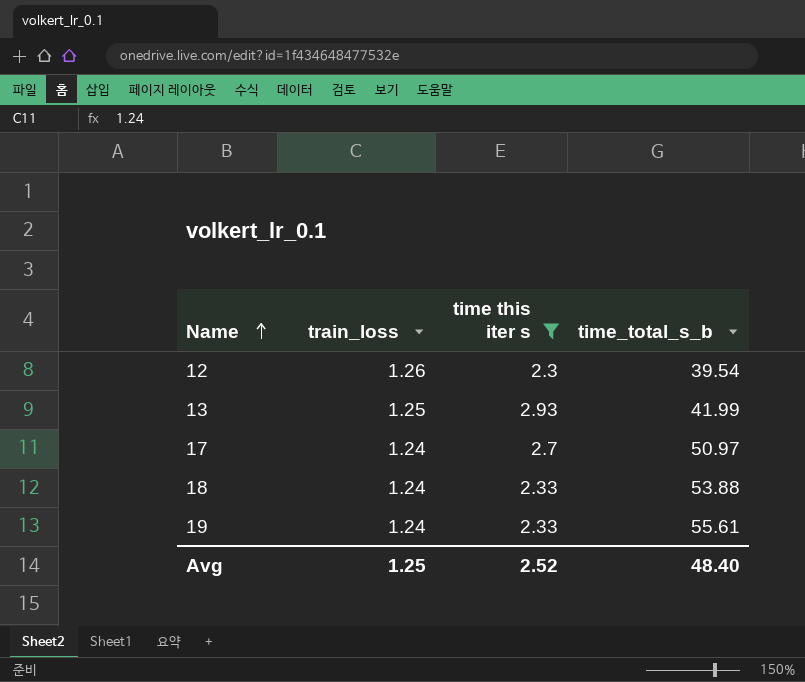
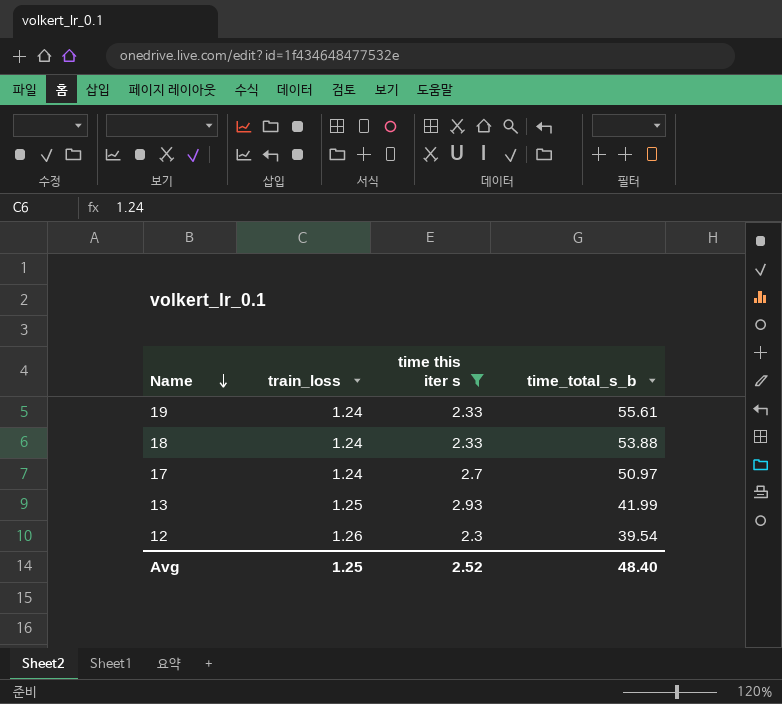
row order: Name ascending -> Name descending

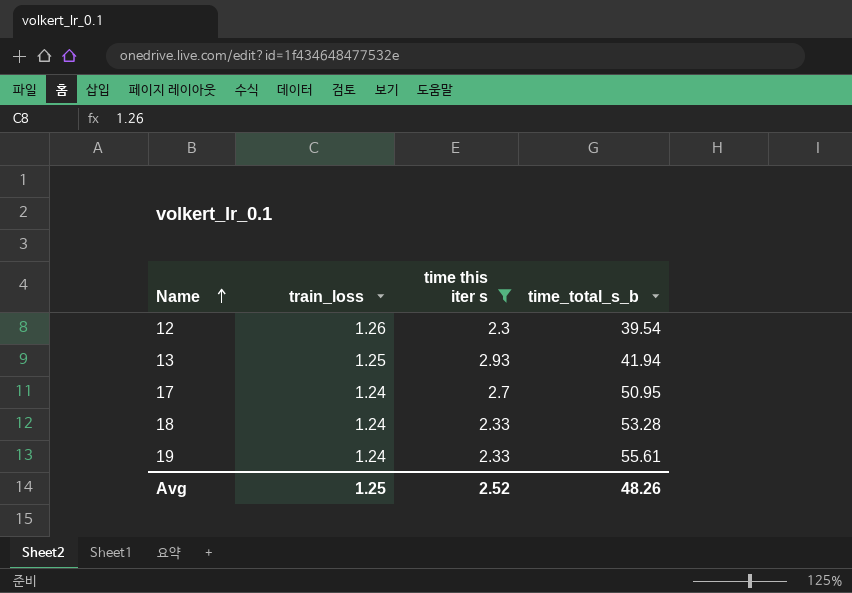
row order: Name descending -> Name ascending
13 | time_total_s_b: 41.99 -> 41.94
17 | time_total_s_b: 50.97 -> 50.95
18 | time_total_s_b: 53.88 -> 53.28
Avg | time_total_s_b: 48.40 -> 48.26

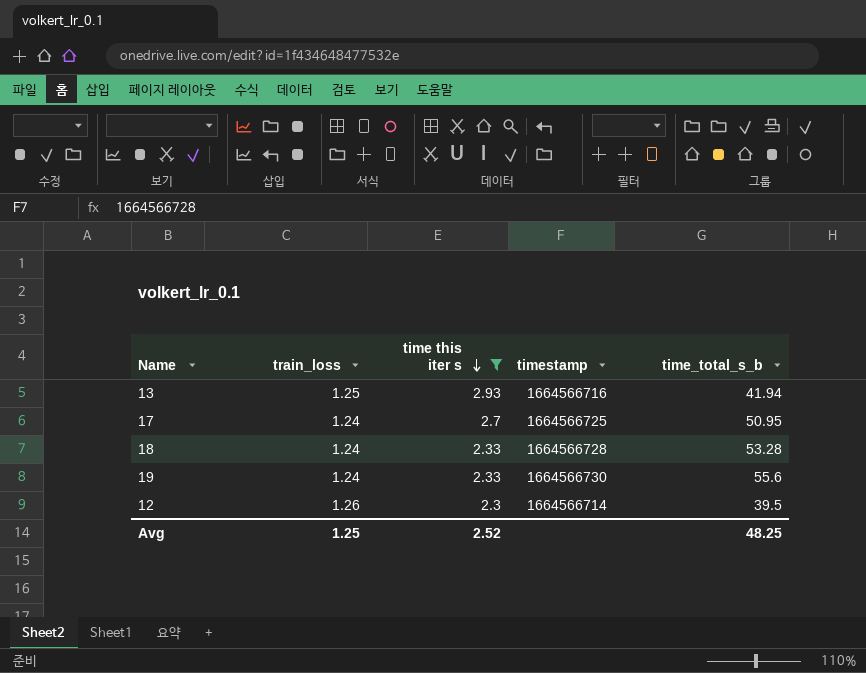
row order: Name ascending -> time this iter s descending
column timestamp | position: none -> 4
19 | time_total_s_b: 55.61 -> 55.6
12 | time_total_s_b: 39.54 -> 39.5
Avg | time_total_s_b: 48.26 -> 48.25

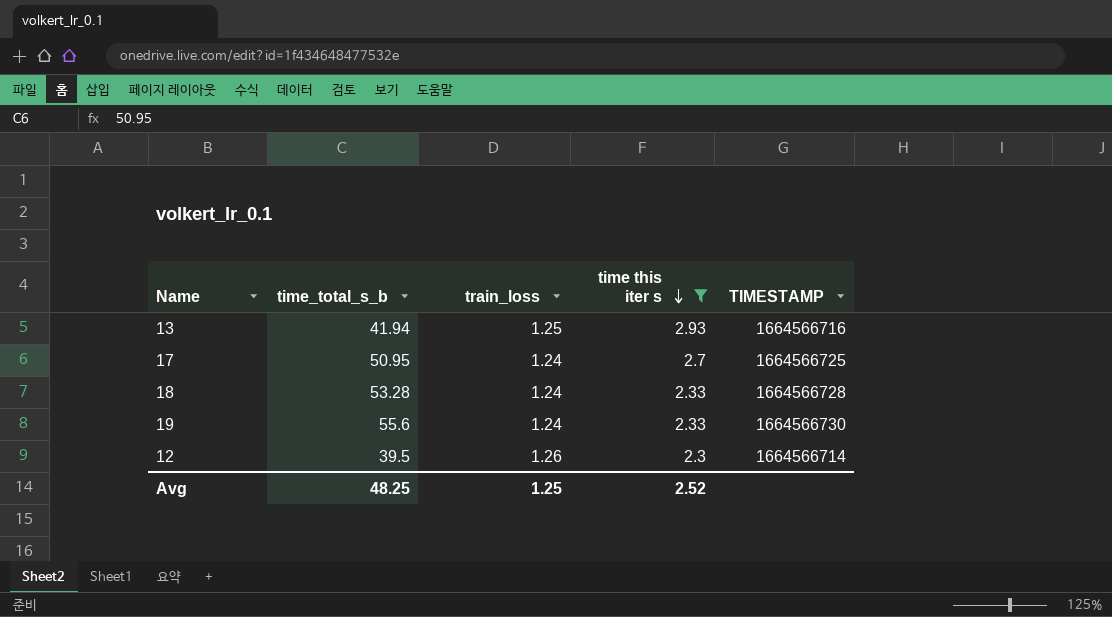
column time_total_s_b | position: 5 -> 2
column name: timestamp -> TIMESTAMP

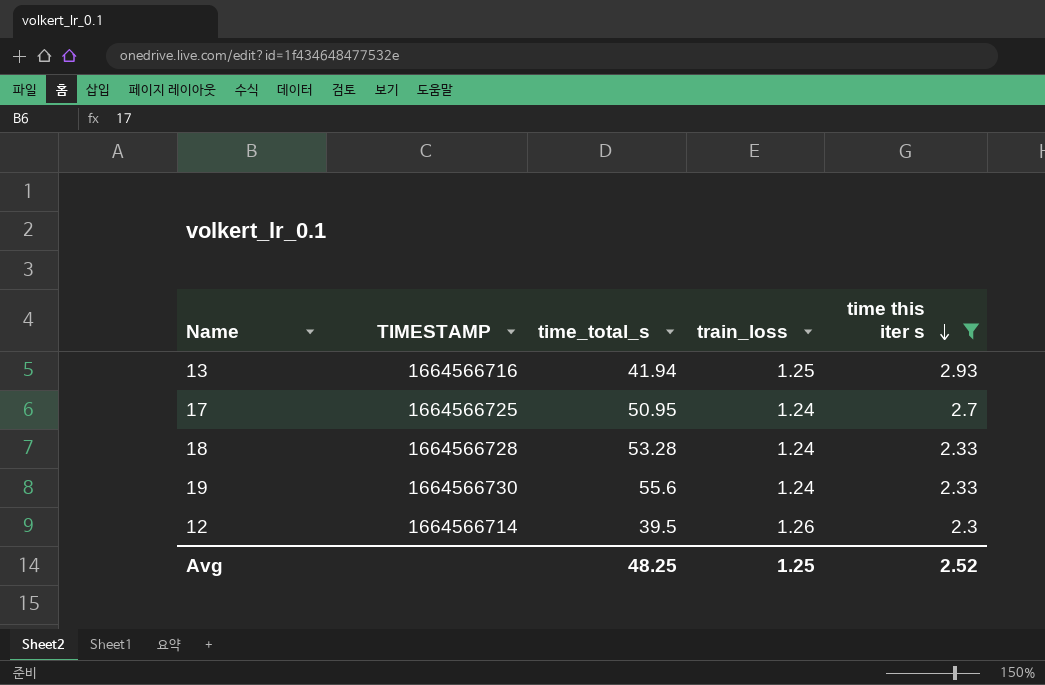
column TIMESTAMP | position: 5 -> 2
column name: time_total_s_b -> time_total_s

